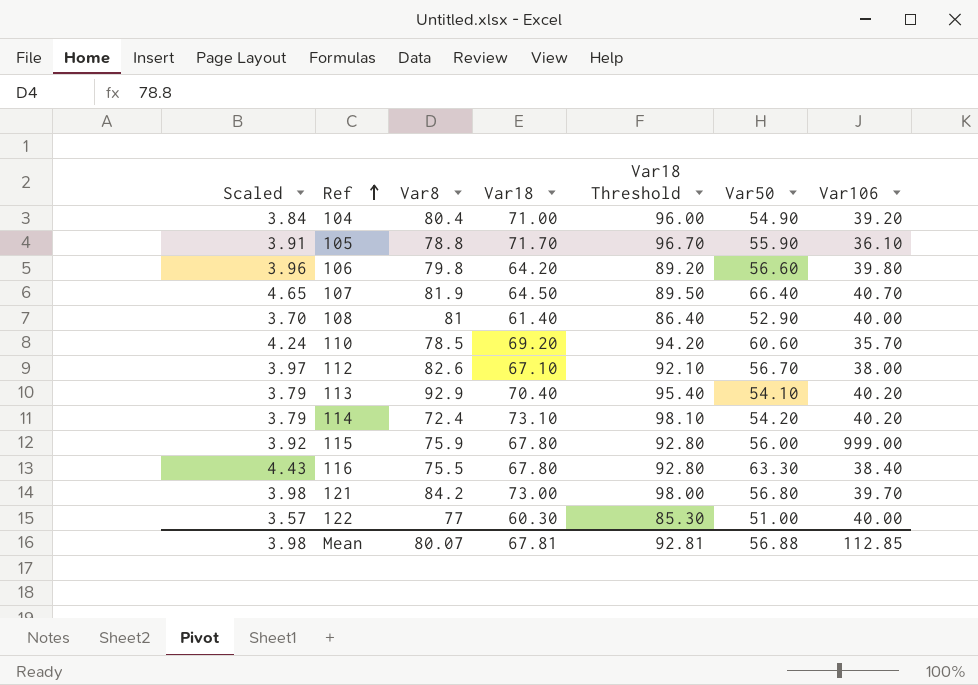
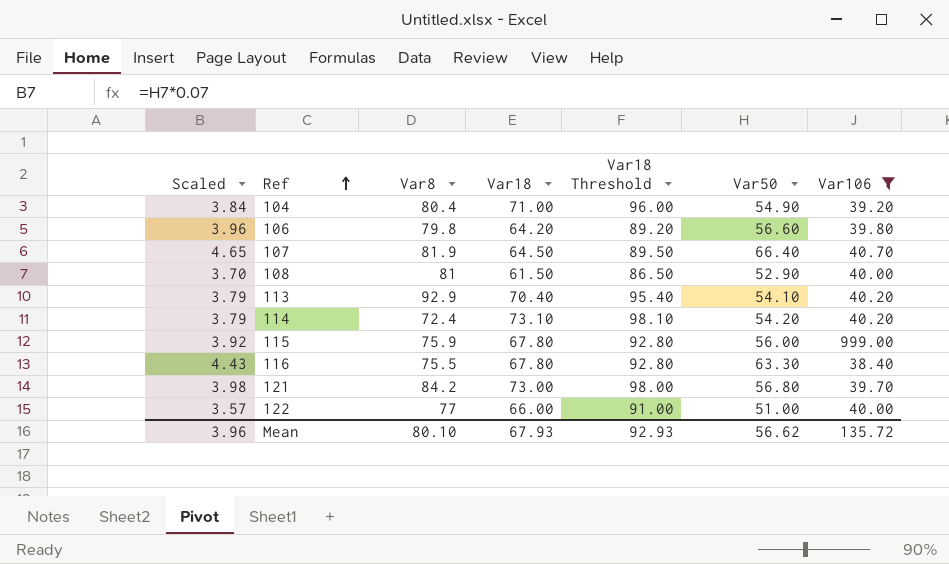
filter: none -> Var106 >= 38.40
108 | Var18: 61.40 -> 61.50
108 | Var18 Threshold: 86.40 -> 86.50
122 | Var18: 60.30 -> 66.00
122 | Var18 Threshold: 85.30 -> 91.00
Mean | Scaled: 3.98 -> 3.96
Mean | Var8: 80.07 -> 80.10
Mean | Var18: 67.81 -> 67.93
Mean | Var18 Threshold: 92.81 -> 92.93
Mean | Var50: 56.88 -> 56.62
Mean | Var106: 112.85 -> 135.72

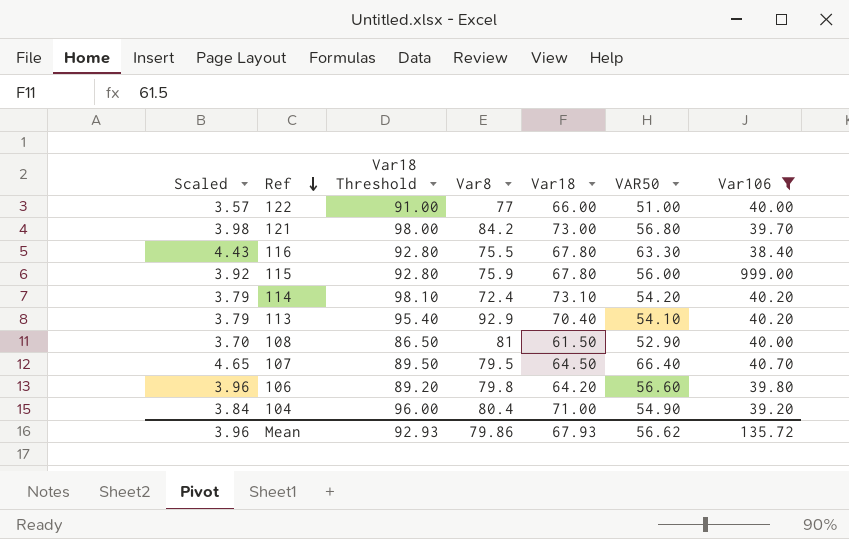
row order: Ref ascending -> Ref descending
column Var18 Threshold | position: 5 -> 3
column name: Var50 -> VAR50
107 | Var8: 81.9 -> 79.5
Mean | Var8: 80.10 -> 79.86

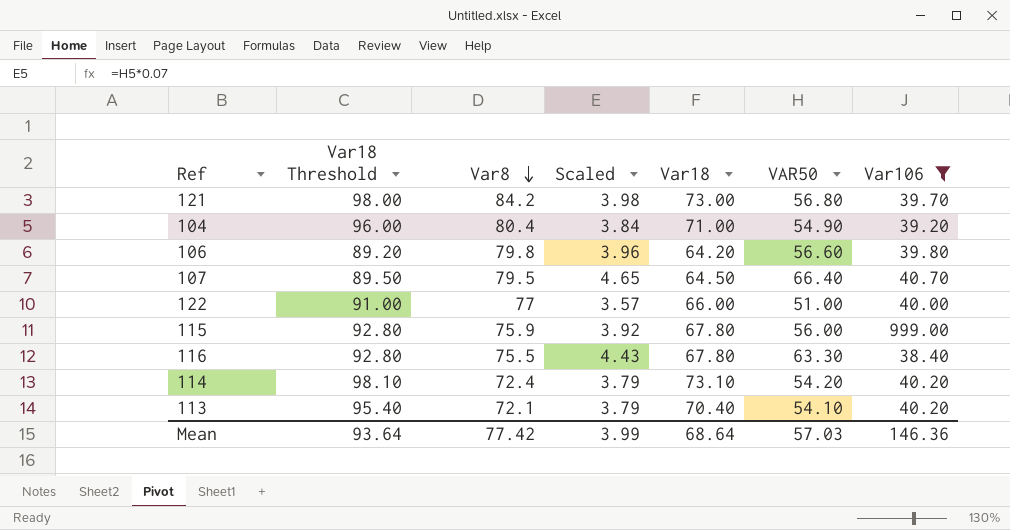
row order: Ref descending -> Var8 descending
column Scaled | position: 1 -> 4
row 108: 3.70 | 86.50 | 81 | 61.50 | 52.90 | 40.00 -> none
113 | Var8: 92.9 -> 72.1
Mean | Var18 Threshold: 92.93 -> 93.64
Mean | Var8: 79.86 -> 77.42
Mean | Scaled: 3.96 -> 3.99
Mean | Var18: 67.93 -> 68.64
Mean | VAR50: 56.62 -> 57.03
Mean | Var106: 135.72 -> 146.36

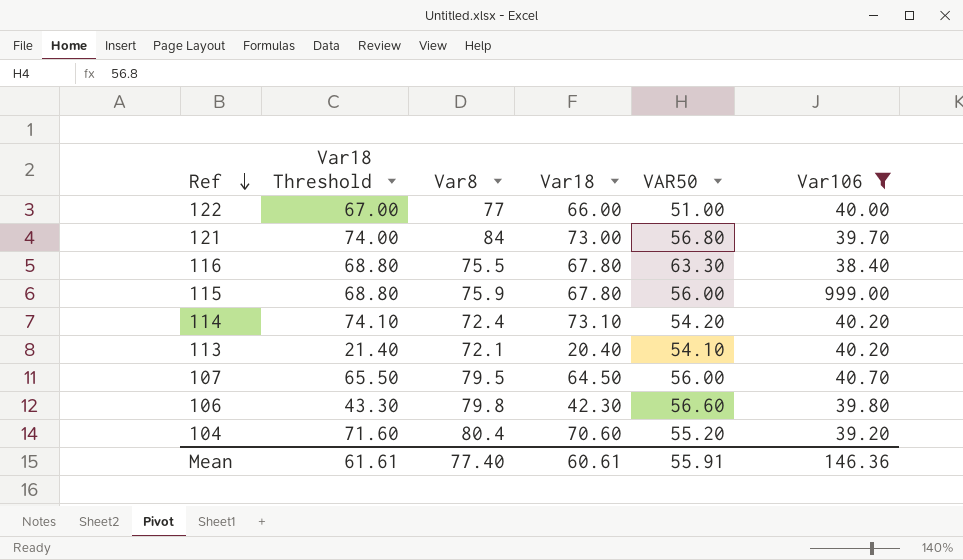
row order: Var8 descending -> Ref descending
column Scaled | formula: [VAR50] * 0.07 -> none
column Var18 Threshold | formula: [Var18] + 25 -> [Var18] + 1
121 | Var8: 84.2 -> 84
113 | Var18: 70.40 -> 20.40
107 | VAR50: 66.40 -> 56.00
106 | Var18: 64.20 -> 42.30
104 | Var18: 71.00 -> 70.60
104 | VAR50: 54.90 -> 55.20
Mean | Var18 Threshold: 93.64 -> 61.61
Mean | Var8: 77.42 -> 77.40
Mean | Var18: 68.64 -> 60.61
Mean | VAR50: 57.03 -> 55.91

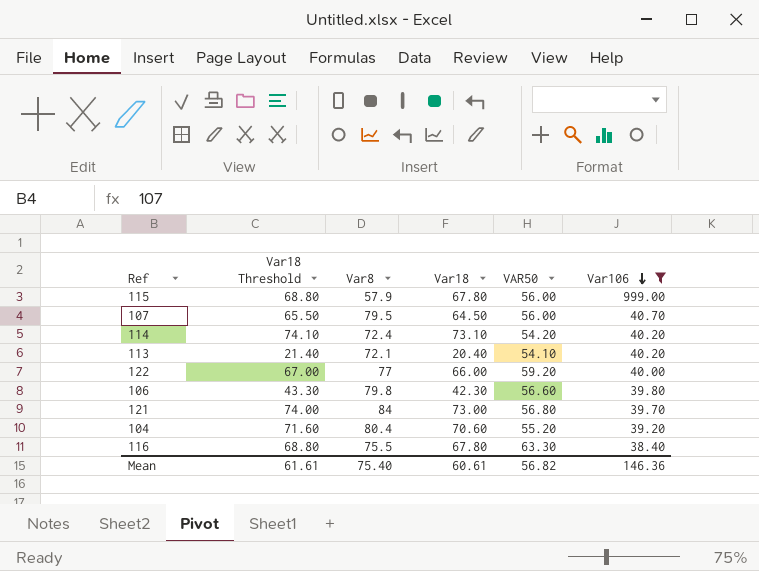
row order: Ref descending -> Var106 descending
115 | Var8: 75.9 -> 57.9
122 | VAR50: 51.00 -> 59.20
Mean | Var8: 77.40 -> 75.40
Mean | VAR50: 55.91 -> 56.82

